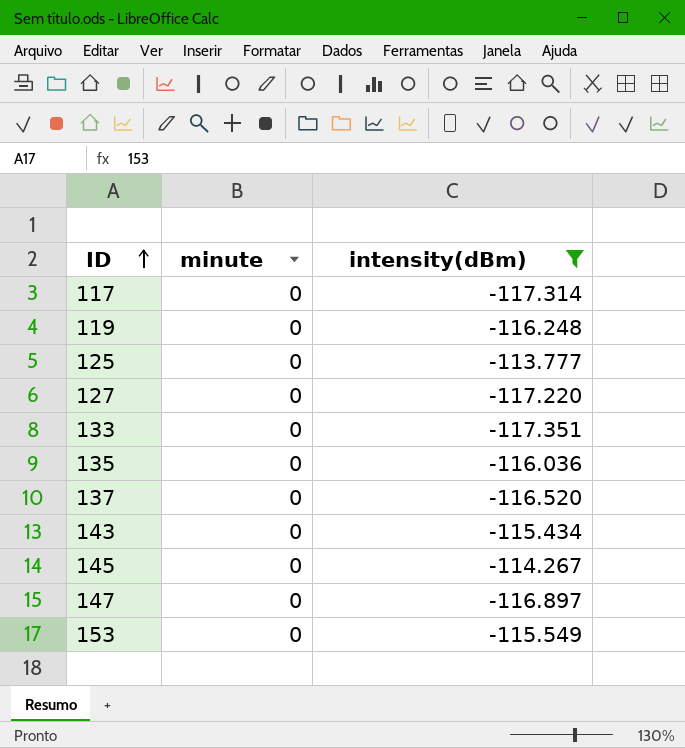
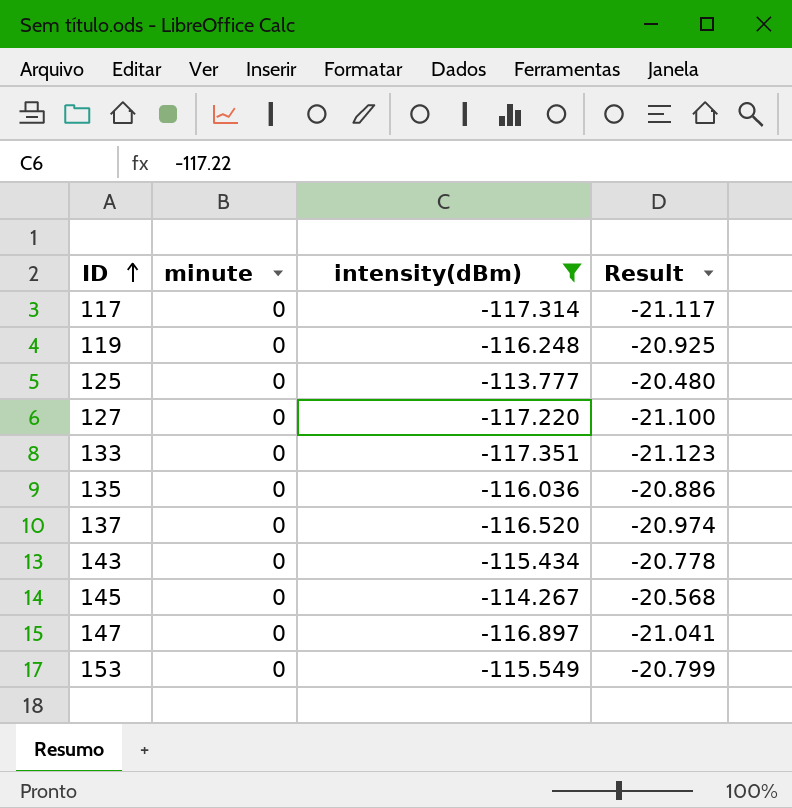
column Result | formula: none -> [intensity(dBm)] * 0.18

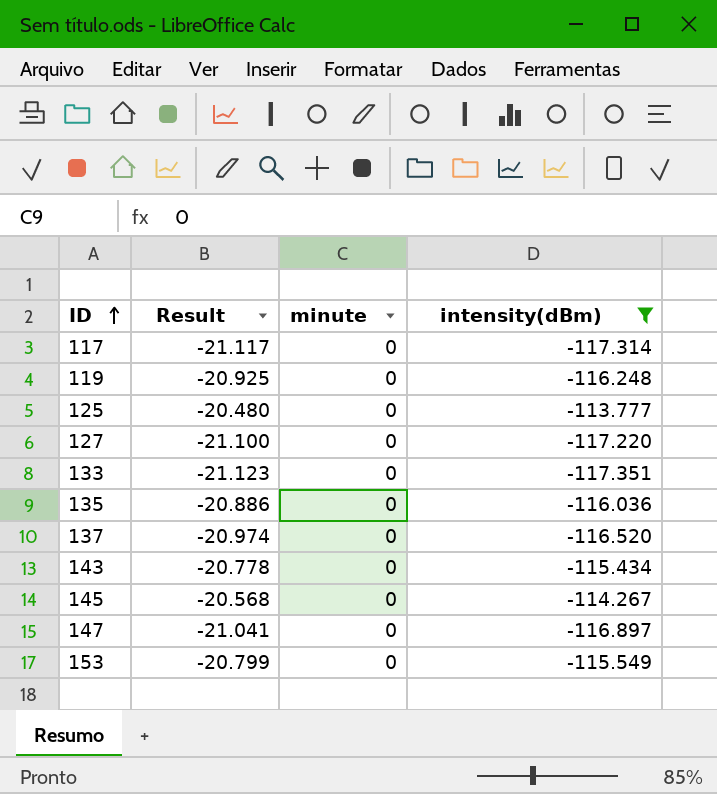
column Result | position: 4 -> 2

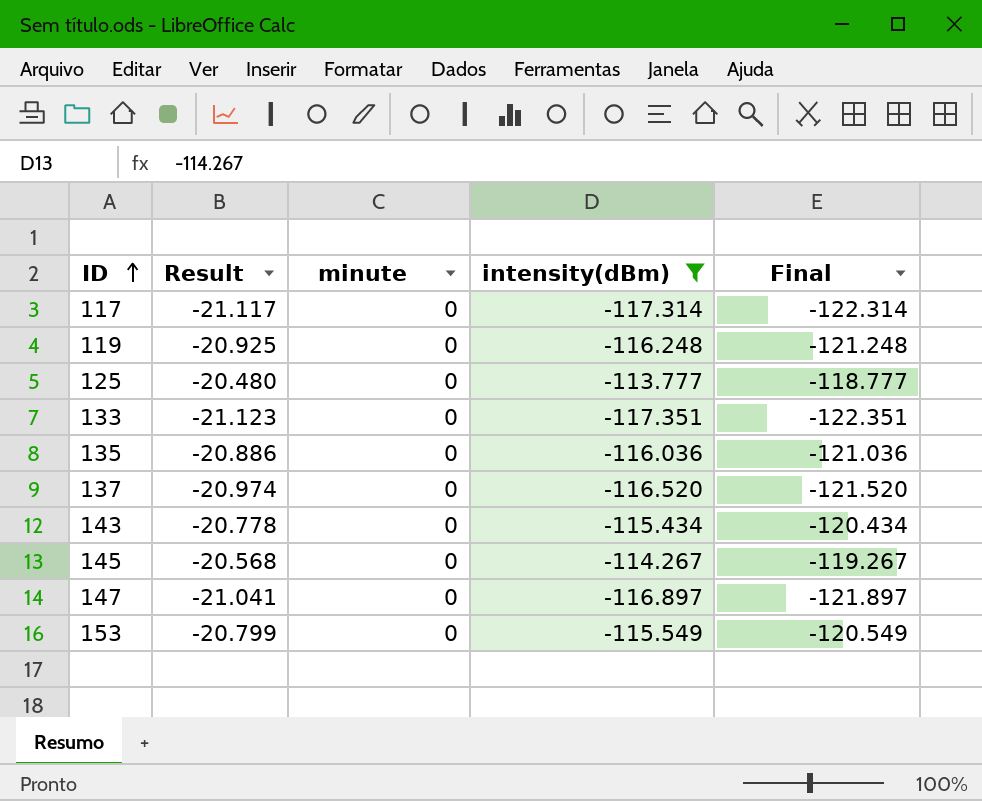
column Final | formula: none -> [intensity(dBm)] - 5
row 127: -21.100 | 0 | -117.220 -> none

